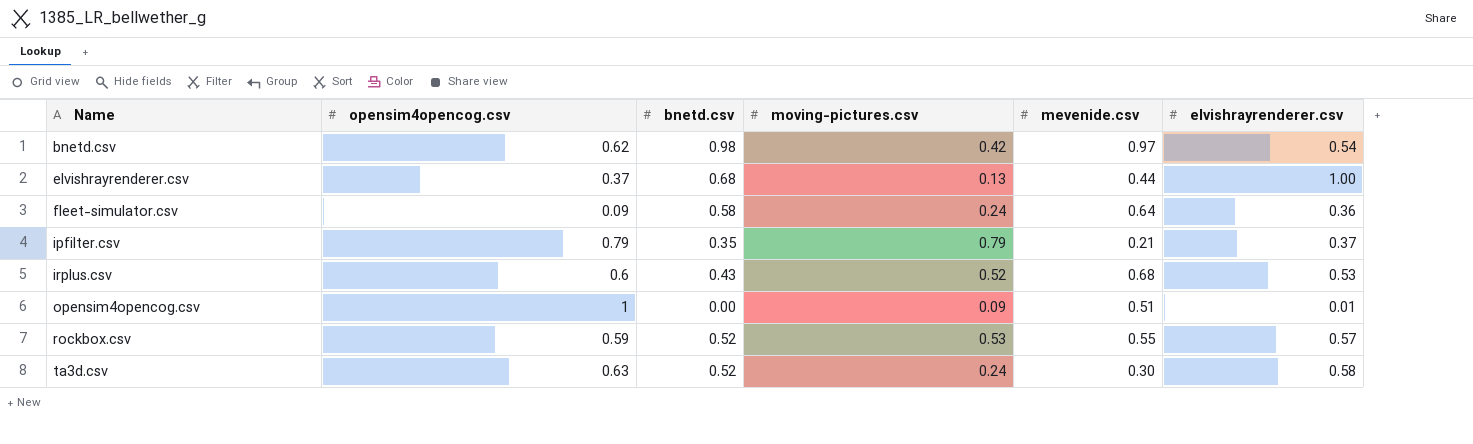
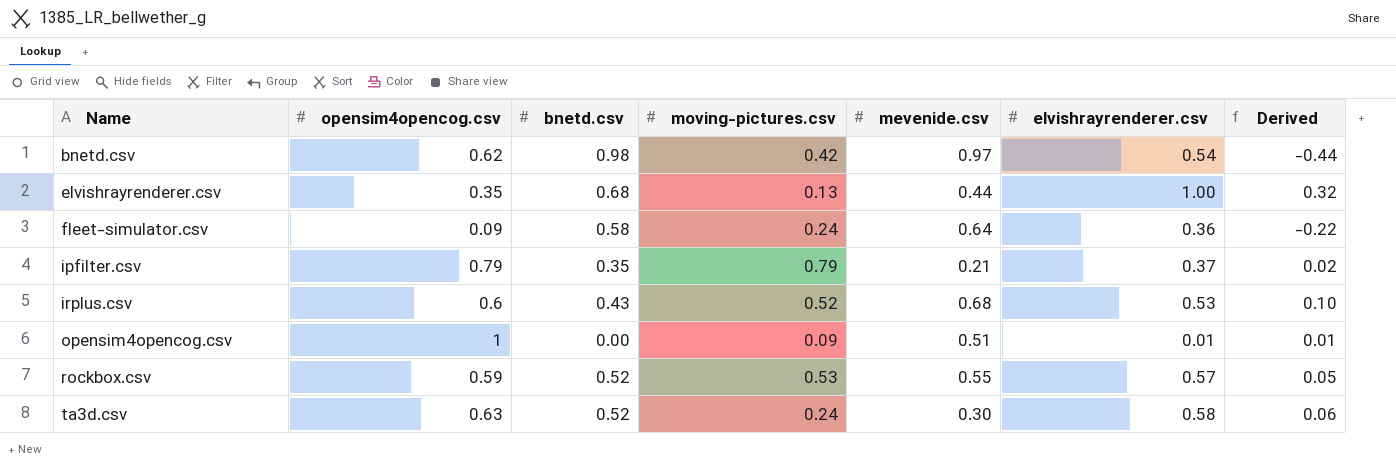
column Derived | formula: none -> [elvishrayrenderer.csv] - [bnetd.csv]
elvishrayrenderer.csv | opensim4opencog.csv: 0.37 -> 0.35

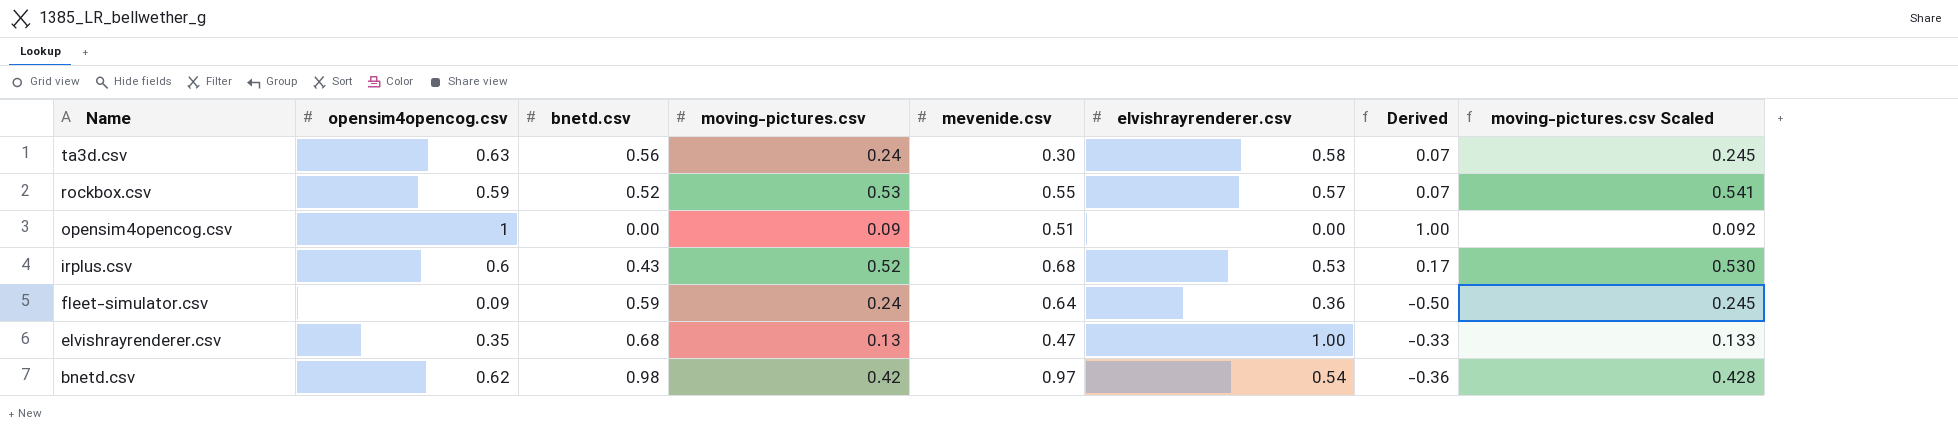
row order: Name ascending -> Name descending
column Derived | formula: [elvishrayrenderer.csv] - [bnetd.csv] -> [opensim4opencog.csv] - [bnetd.csv]
column moving-pictures.csv Scaled | formula: none -> [moving-pictures.csv] * 1.02
row ipfilter.csv: 0.79 | 0.35 | 0.79 | 0.21 | 0.37 | 0.02 -> none
ta3d.csv | bnetd.csv: 0.52 -> 0.56
opensim4opencog.csv | elvishrayrenderer.csv: 0.01 -> 0.00
fleet-simulator.csv | bnetd.csv: 0.58 -> 0.59
elvishrayrenderer.csv | mevenide.csv: 0.44 -> 0.47

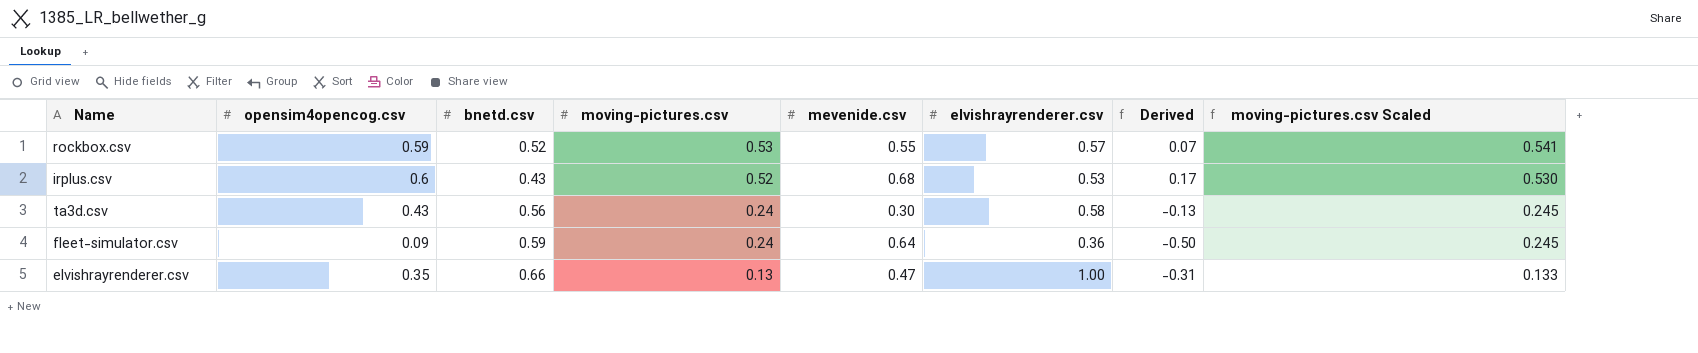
row order: Name descending -> moving-pictures.csv descending
row opensim4opencog.csv: 1 | 0.00 | 0.09 | 0.51 | 0.00 | 1.00 | 0.092 -> none
row bnetd.csv: 0.62 | 0.98 | 0.42 | 0.97 | 0.54 | -0.36 | 0.428 -> none
ta3d.csv | opensim4opencog.csv: 0.63 -> 0.43
ta3d.csv | Derived: 0.07 -> -0.13
elvishrayrenderer.csv | bnetd.csv: 0.68 -> 0.66
elvishrayrenderer.csv | Derived: -0.33 -> -0.31

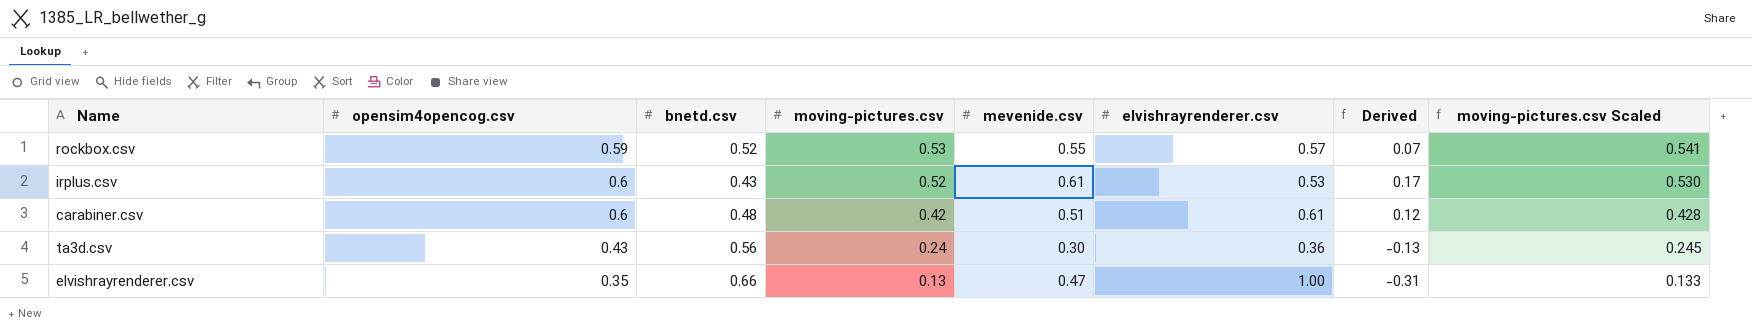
row fleet-simulator.csv: 0.09 | 0.59 | 0.24 | 0.64 | 0.36 | -0.50 | 0.245 -> none
irplus.csv | mevenide.csv: 0.68 -> 0.61
row carabiner.csv: none -> 0.6 | 0.48 | 0.42 | 0.51 | 0.61 | 0.12 | 0.428
ta3d.csv | elvishrayrenderer.csv: 0.58 -> 0.36

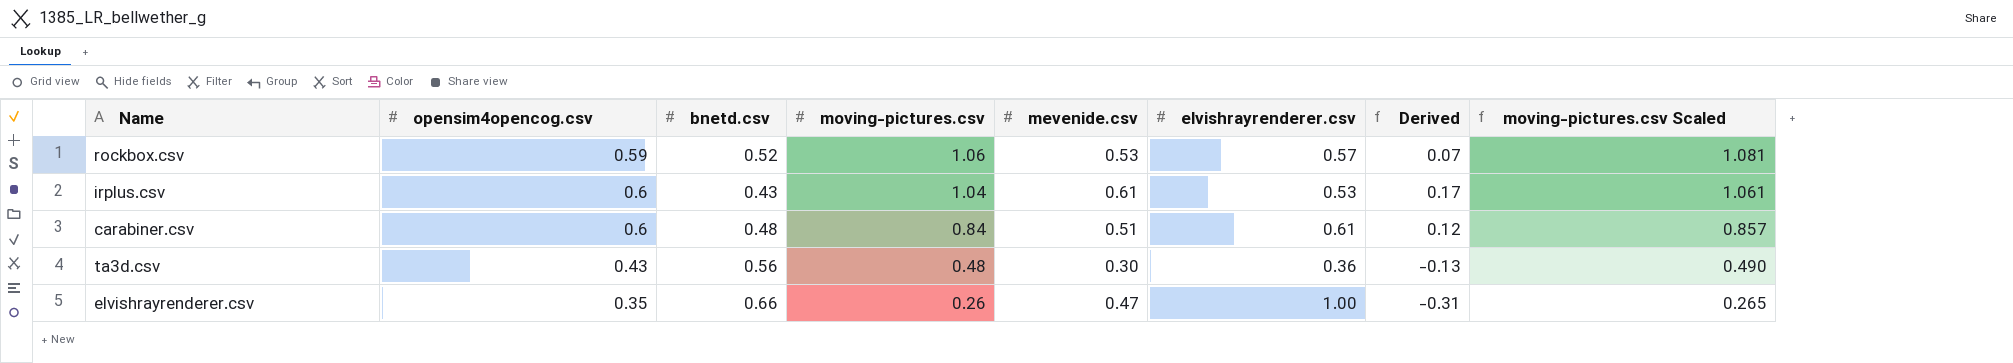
rockbox.csv | moving-pictures.csv: 0.53 -> 1.06
rockbox.csv | mevenide.csv: 0.55 -> 0.53
rockbox.csv | moving-pictures.csv Scaled: 0.541 -> 1.081
irplus.csv | moving-pictures.csv: 0.52 -> 1.04
irplus.csv | moving-pictures.csv Scaled: 0.530 -> 1.061
carabiner.csv | moving-pictures.csv: 0.42 -> 0.84
carabiner.csv | moving-pictures.csv Scaled: 0.428 -> 0.857
ta3d.csv | moving-pictures.csv: 0.24 -> 0.48
ta3d.csv | moving-pictures.csv Scaled: 0.245 -> 0.490
elvishrayrenderer.csv | moving-pictures.csv: 0.13 -> 0.26
elvishrayrenderer.csv | moving-pictures.csv Scaled: 0.133 -> 0.265

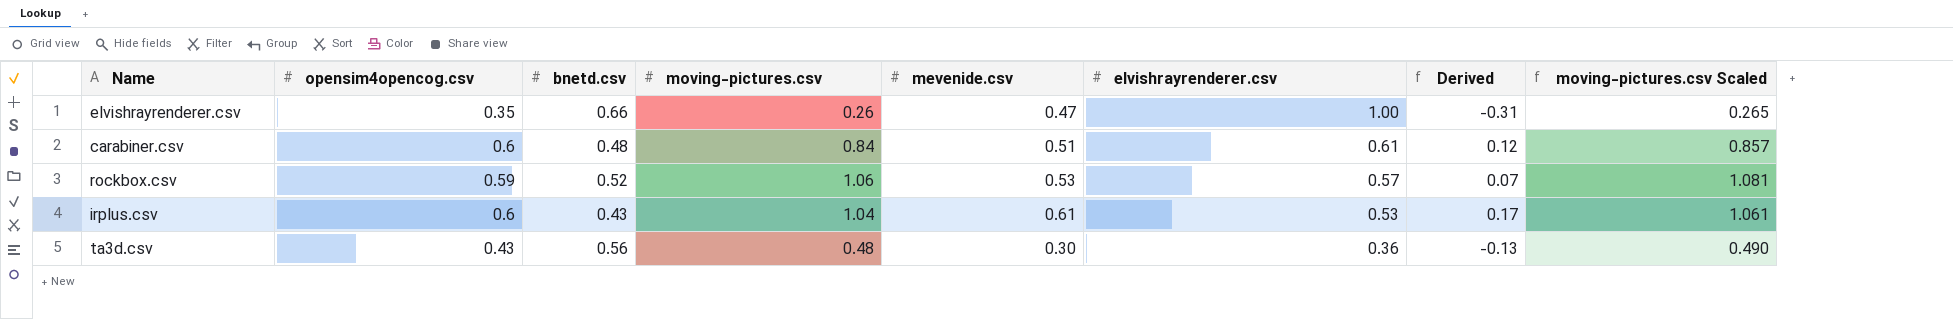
row order: moving-pictures.csv descending -> elvishrayrenderer.csv descending

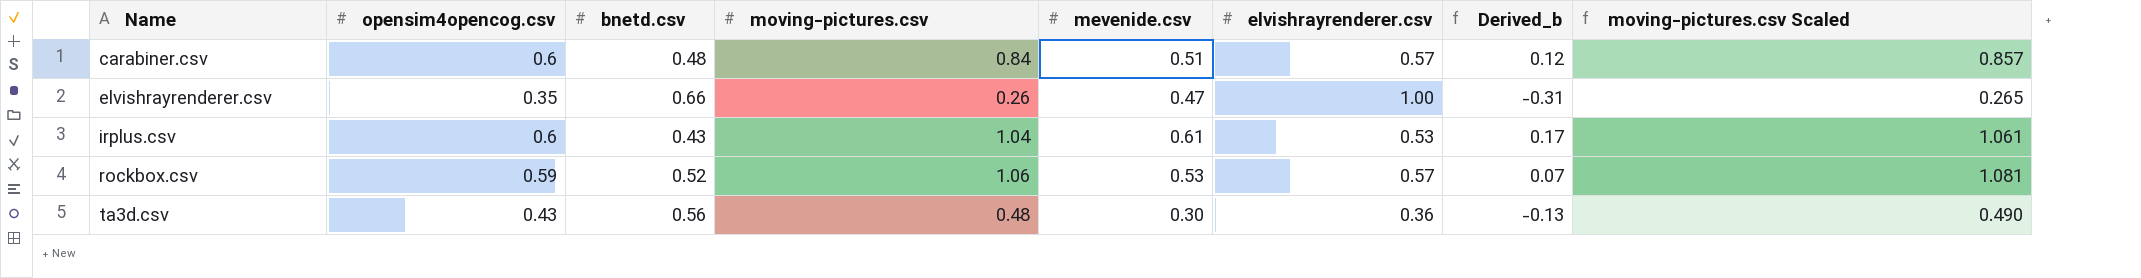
row order: elvishrayrenderer.csv descending -> Name ascending
column name: Derived -> Derived_b
carabiner.csv | elvishrayrenderer.csv: 0.61 -> 0.57

